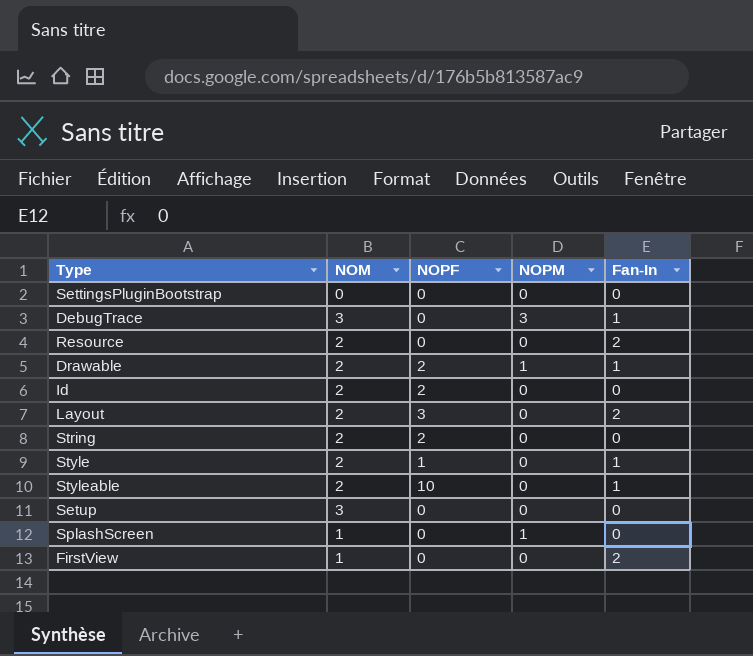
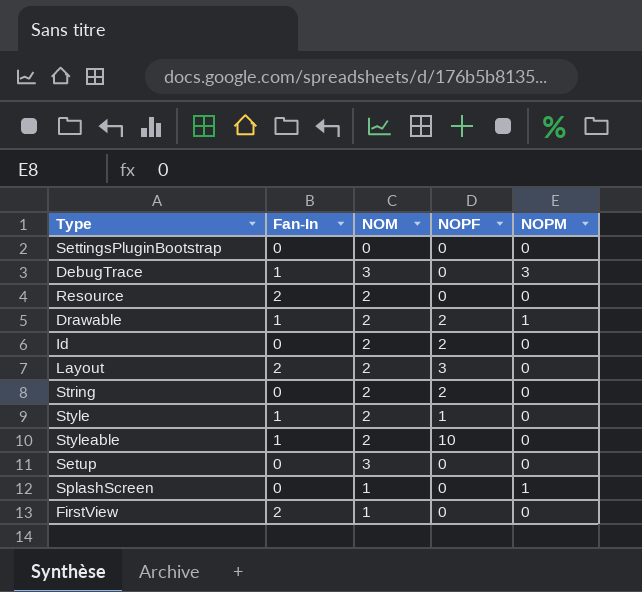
column Fan-In | position: 5 -> 2

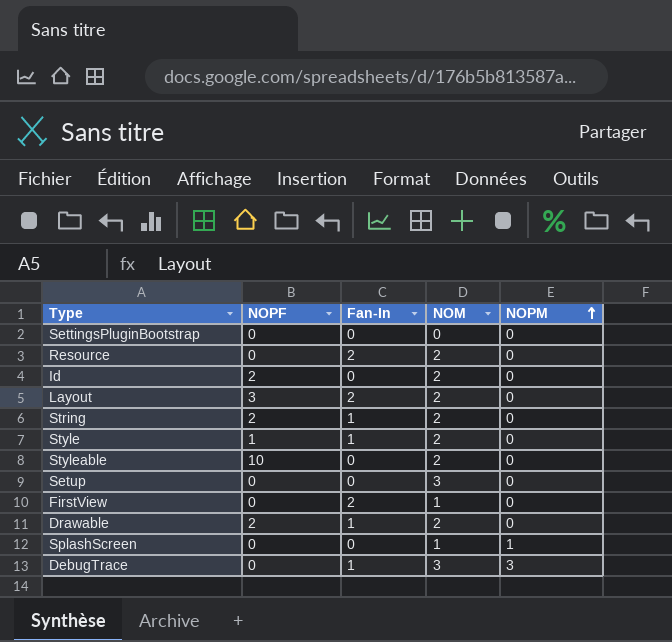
row order: none -> NOPM ascending
column NOPF | position: 4 -> 2
String | Fan-In: 0 -> 1
Styleable | Fan-In: 1 -> 0
Drawable | NOPM: 1 -> 0

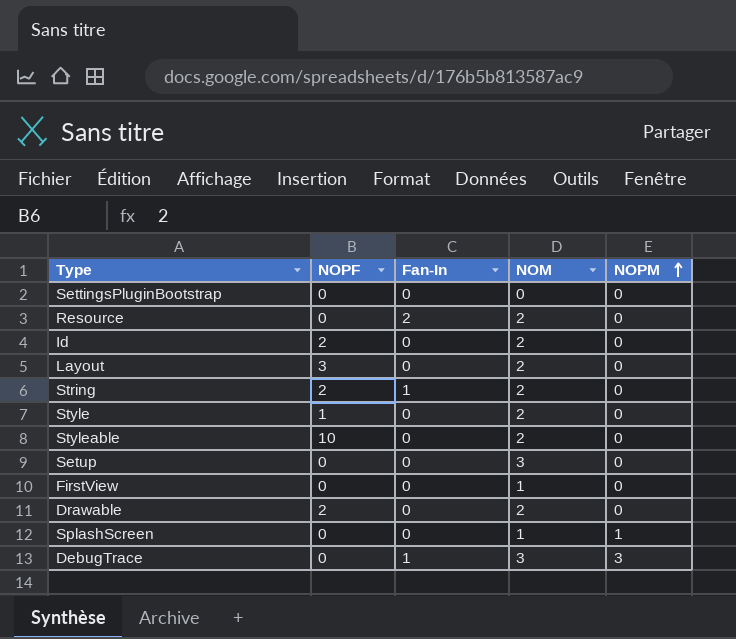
Layout | Fan-In: 2 -> 0
Style | Fan-In: 1 -> 0
FirstView | Fan-In: 2 -> 0
Drawable | Fan-In: 1 -> 0

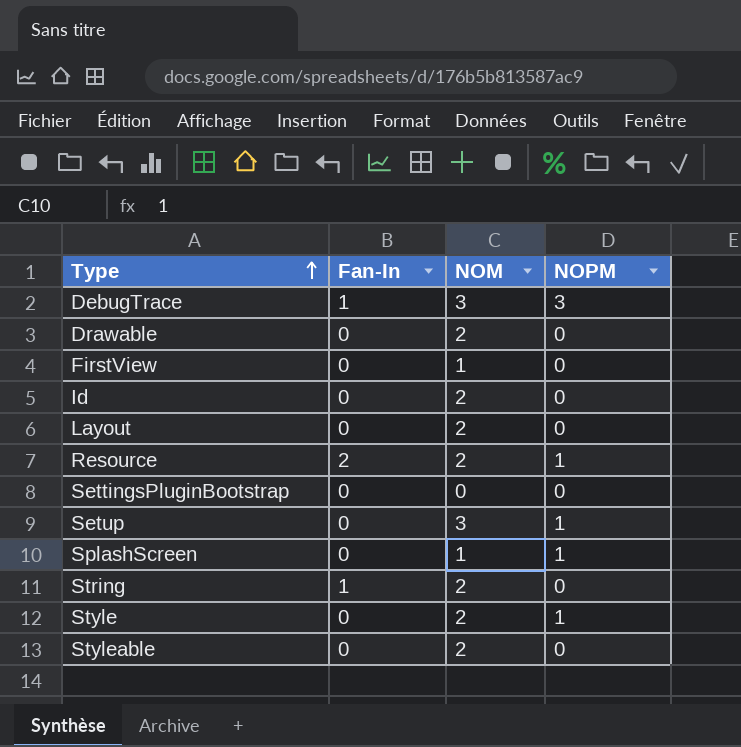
row order: NOPM ascending -> Type ascending
column NOPF | position: 2 -> none
Resource | NOPM: 0 -> 1
Setup | NOPM: 0 -> 1
Style | NOPM: 0 -> 1

